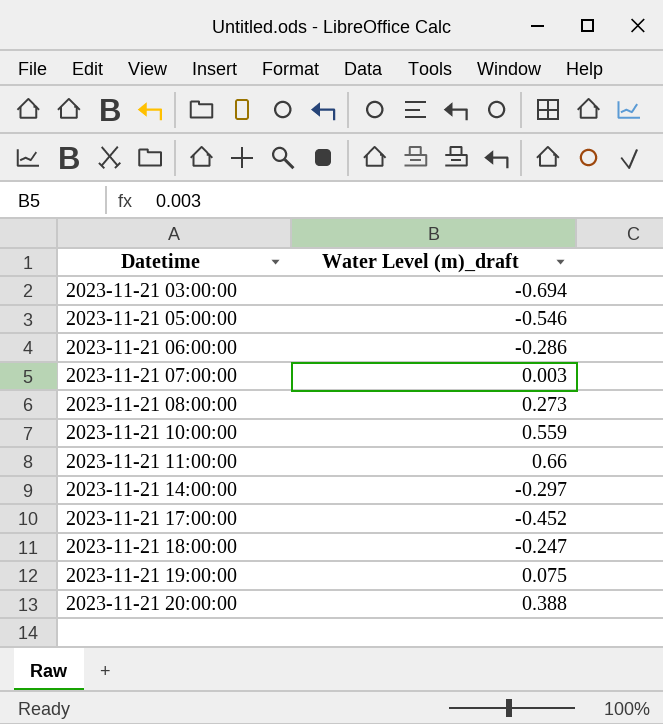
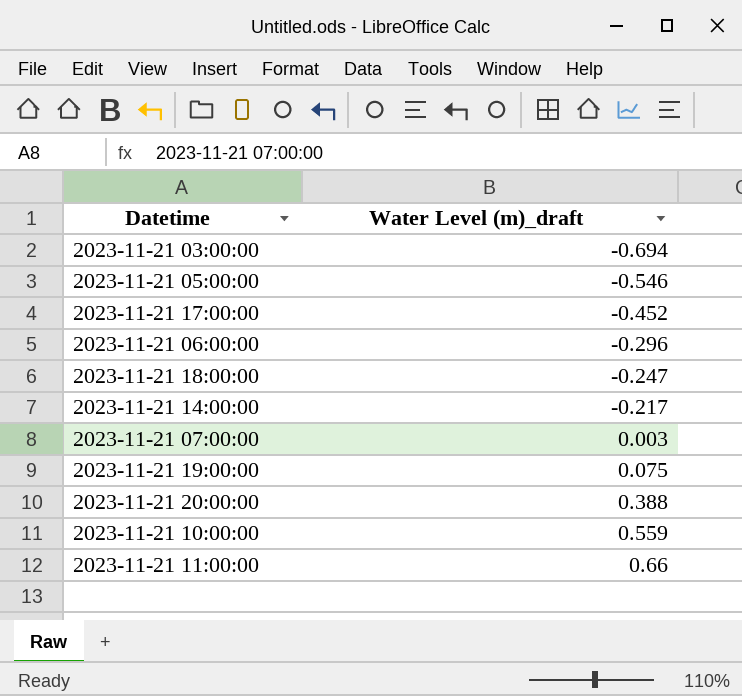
row order: Datetime ascending -> Water Level (m)_draft ascending
row 2023-11-21 08:00:00: 0.273 -> none
2023-11-21 06:00:00 | Water Level (m)_draft: -0.286 -> -0.296
2023-11-21 14:00:00 | Water Level (m)_draft: -0.297 -> -0.217

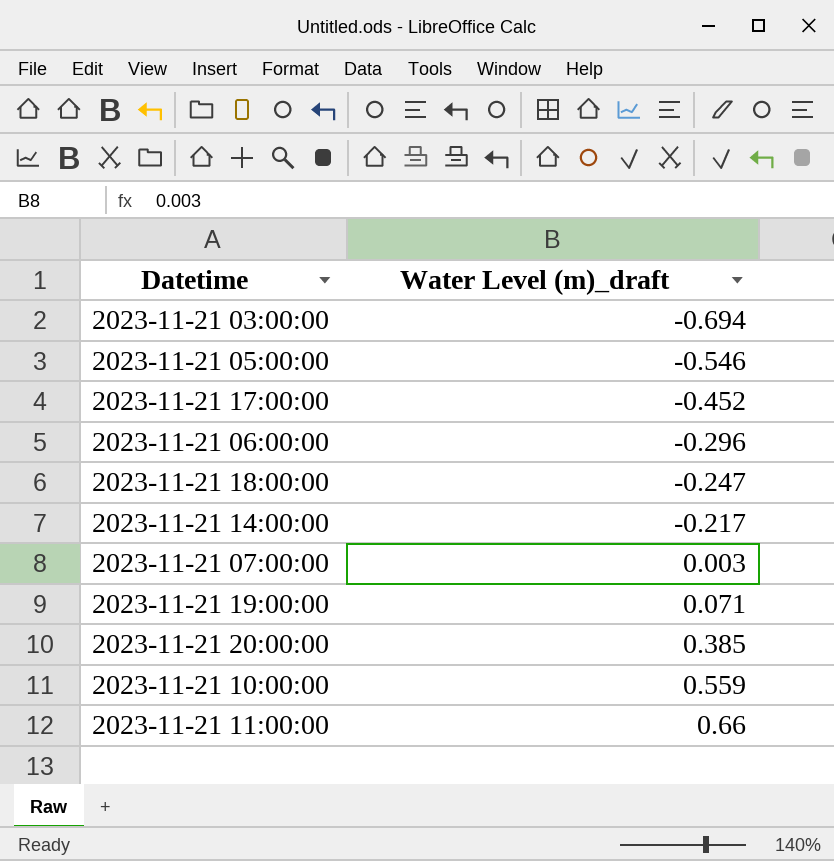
2023-11-21 19:00:00 | Water Level (m)_draft: 0.075 -> 0.071
2023-11-21 20:00:00 | Water Level (m)_draft: 0.388 -> 0.385

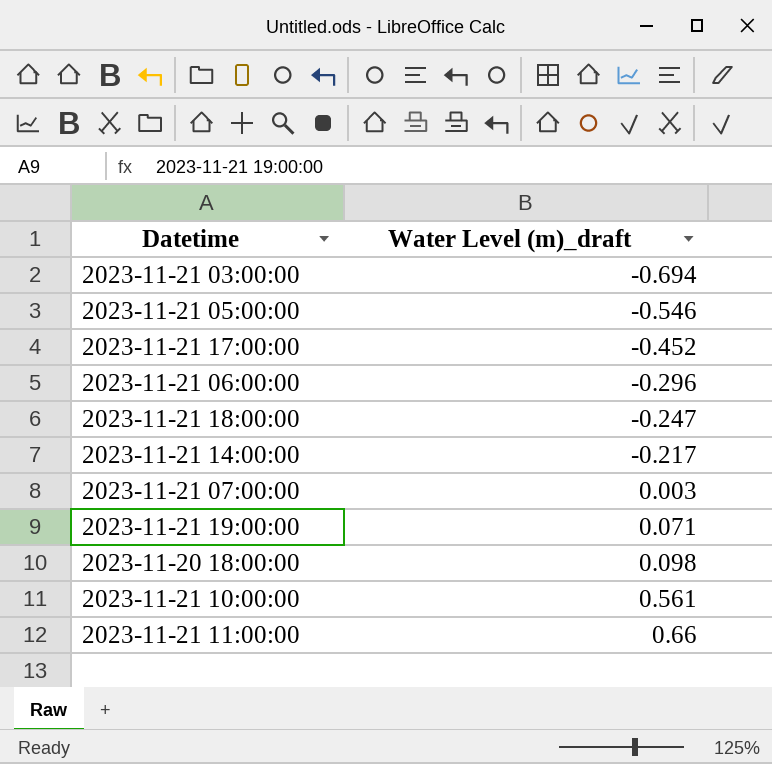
row 2023-11-21 20:00:00: 0.385 -> none
row 2023-11-20 18:00:00: none -> 0.098
2023-11-21 10:00:00 | Water Level (m)_draft: 0.559 -> 0.561

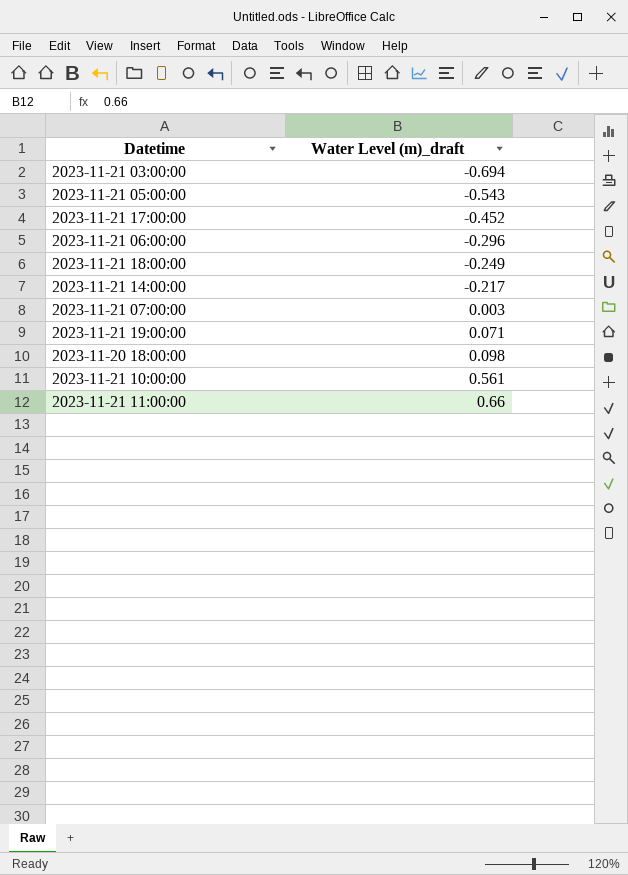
2023-11-21 05:00:00 | Water Level (m)_draft: -0.546 -> -0.543
2023-11-21 18:00:00 | Water Level (m)_draft: -0.247 -> -0.249

